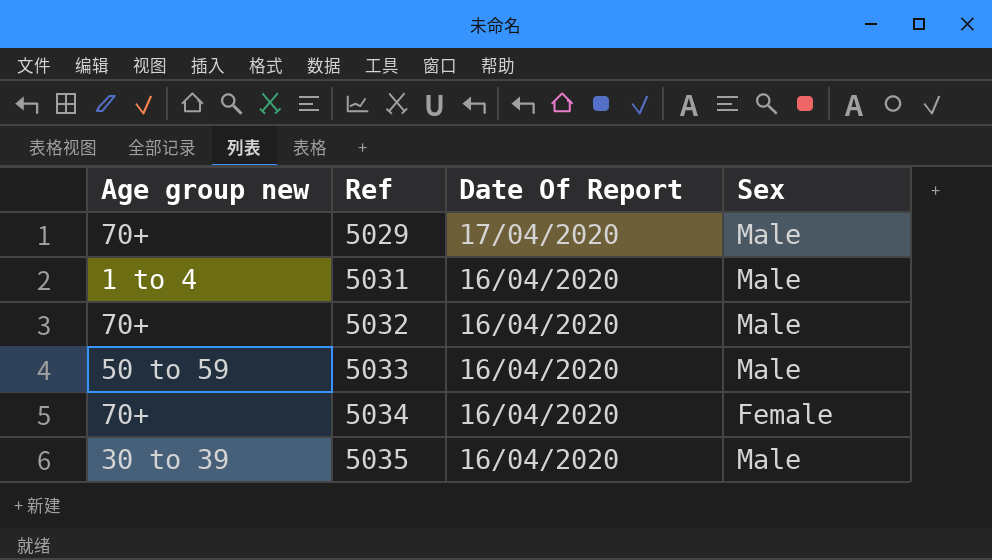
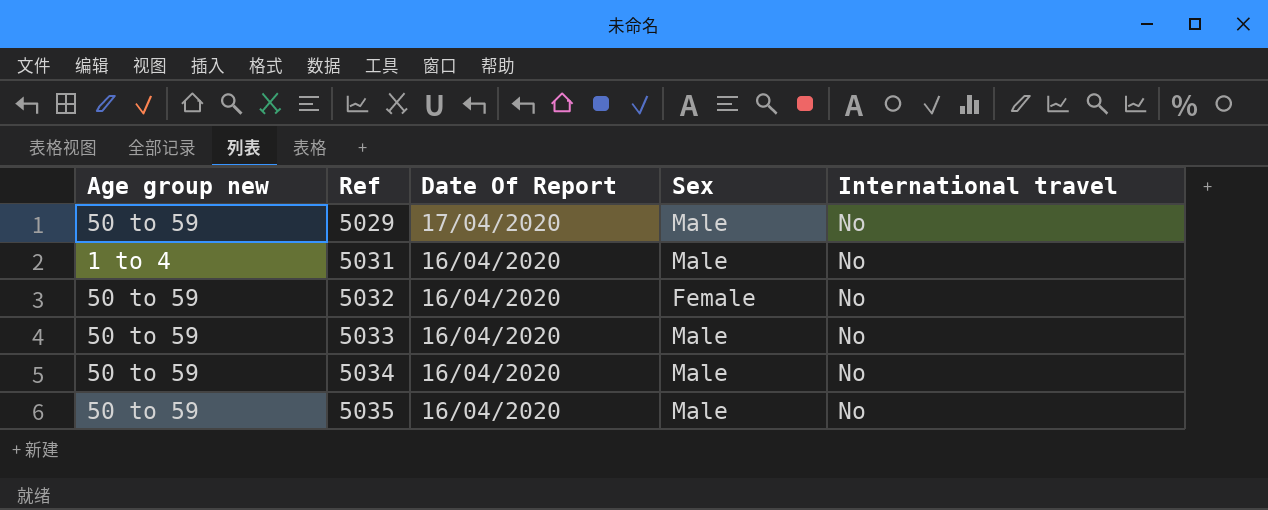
column International travel | position: none -> 5
5029 | Age group new: 70+ -> 50 to 59
5032 | Age group new: 70+ -> 50 to 59
5032 | Sex: Male -> Female
5034 | Age group new: 70+ -> 50 to 59
5034 | Sex: Female -> Male
5035 | Age group new: 30 to 39 -> 50 to 59

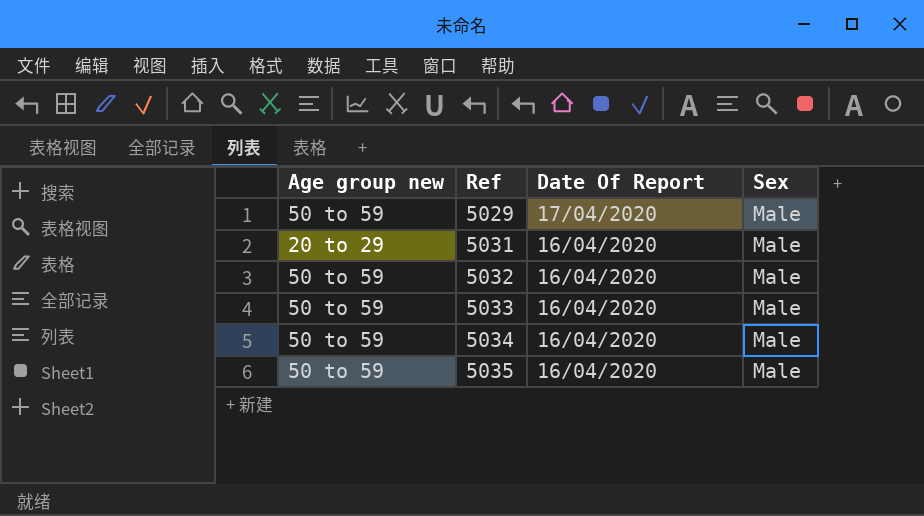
column International travel | position: 5 -> none
5031 | Age group new: 1 to 4 -> 20 to 29
5032 | Sex: Female -> Male

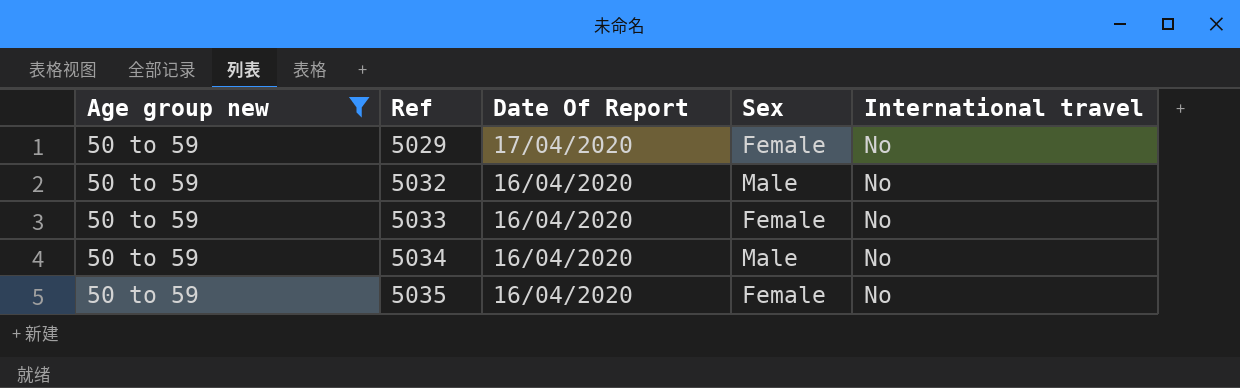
filter: none -> Age group new = 50 to 59
column International travel | position: none -> 5
5029 | Sex: Male -> Female
5033 | Sex: Male -> Female
5035 | Sex: Male -> Female

